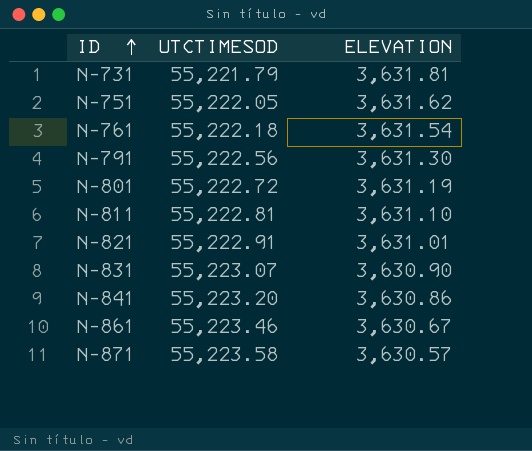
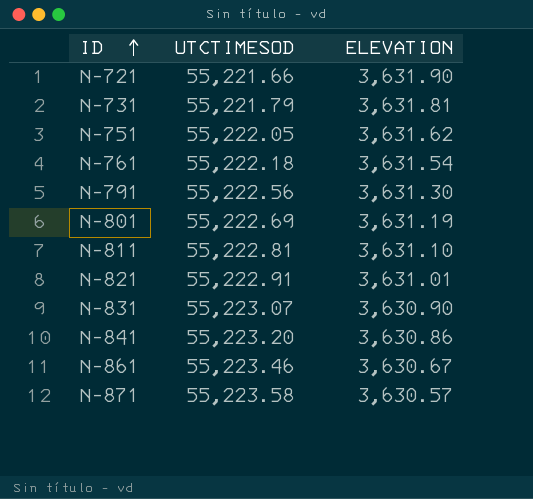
row N-721: none -> 55,221.66 | 3,631.90
N-801 | UTCTIMESOD: 55,222.72 -> 55,222.69

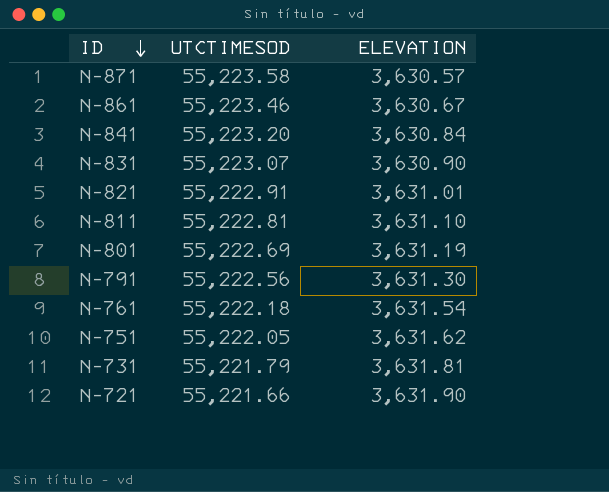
row order: ID ascending -> ID descending
N-841 | ELEVATION: 3,630.86 -> 3,630.84

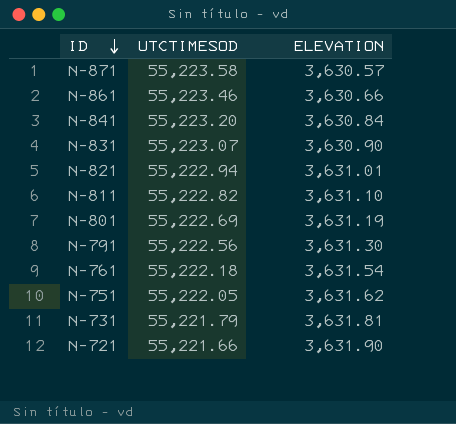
N-861 | ELEVATION: 3,630.67 -> 3,630.66
N-821 | UTCTIMESOD: 55,222.91 -> 55,222.94
N-811 | UTCTIMESOD: 55,222.81 -> 55,222.82

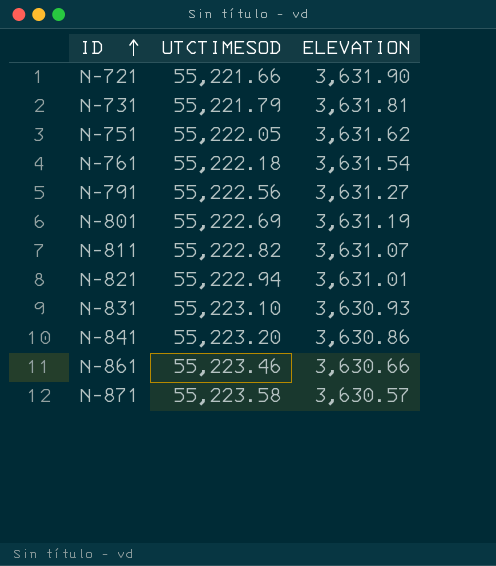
row order: ID descending -> ID ascending
N-791 | ELEVATION: 3,631.30 -> 3,631.27
N-811 | ELEVATION: 3,631.10 -> 3,631.07
N-831 | UTCTIMESOD: 55,223.07 -> 55,223.10
N-831 | ELEVATION: 3,630.90 -> 3,630.93
N-841 | ELEVATION: 3,630.84 -> 3,630.86

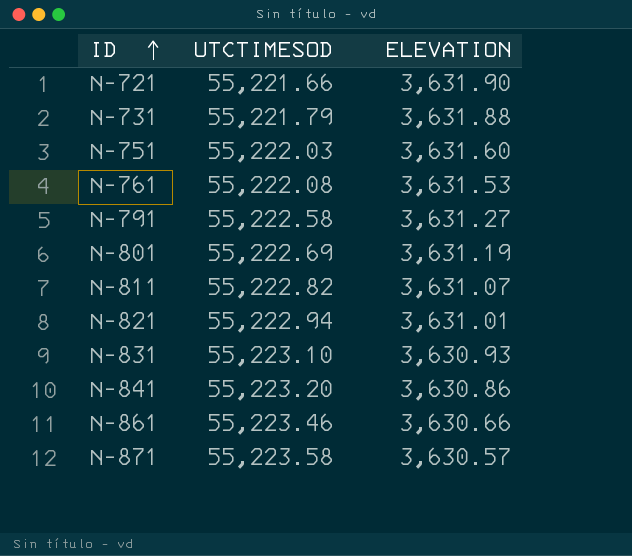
N-731 | ELEVATION: 3,631.81 -> 3,631.88
N-751 | UTCTIMESOD: 55,222.05 -> 55,222.03
N-751 | ELEVATION: 3,631.62 -> 3,631.60
N-761 | UTCTIMESOD: 55,222.18 -> 55,222.08
N-761 | ELEVATION: 3,631.54 -> 3,631.53
N-791 | UTCTIMESOD: 55,222.56 -> 55,222.58

